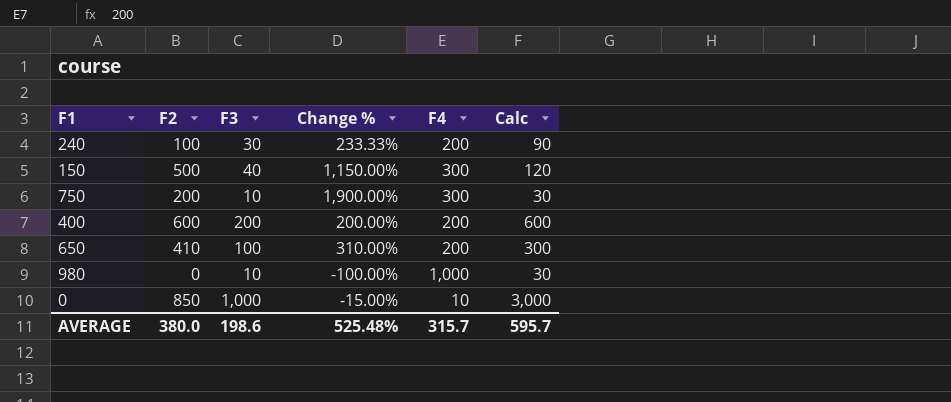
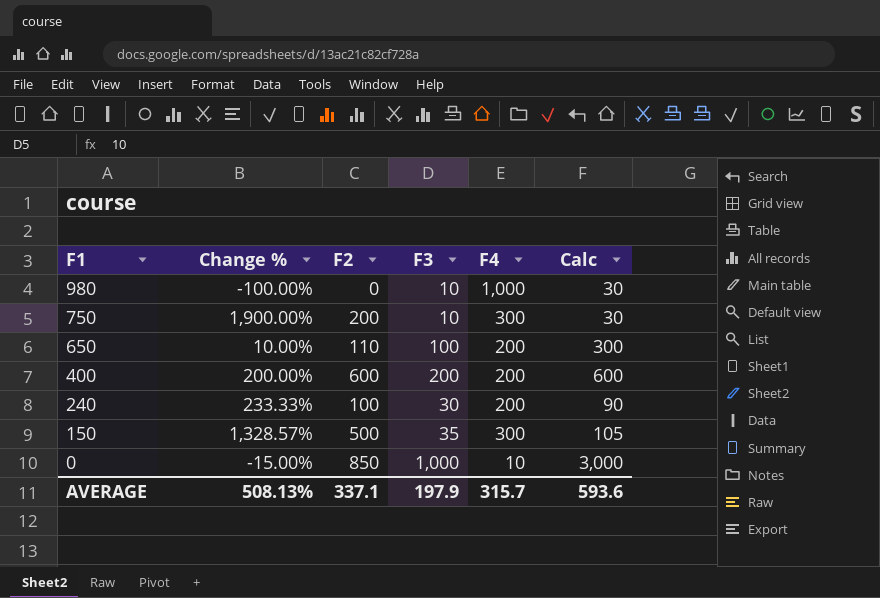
row order: none -> F1 descending
column Change % | position: 4 -> 2
650 | Change %: 310.00% -> 10.00%
650 | F2: 410 -> 110
150 | Change %: 1,150.00% -> 1,328.57%
150 | F3: 40 -> 35
150 | Calc: 120 -> 105
AVERAGE | Change %: 525.48% -> 508.13%
AVERAGE | F2: 380.0 -> 337.1
AVERAGE | F3: 198.6 -> 197.9
AVERAGE | Calc: 595.7 -> 593.6

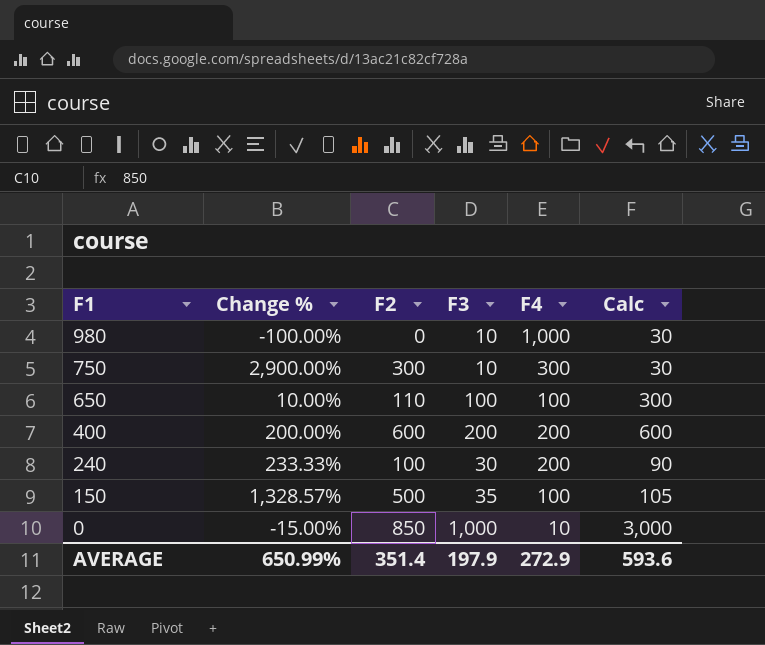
750 | Change %: 1,900.00% -> 2,900.00%
750 | F2: 200 -> 300
650 | F4: 200 -> 100
150 | F4: 300 -> 100
AVERAGE | Change %: 508.13% -> 650.99%
AVERAGE | F2: 337.1 -> 351.4
AVERAGE | F4: 315.7 -> 272.9

